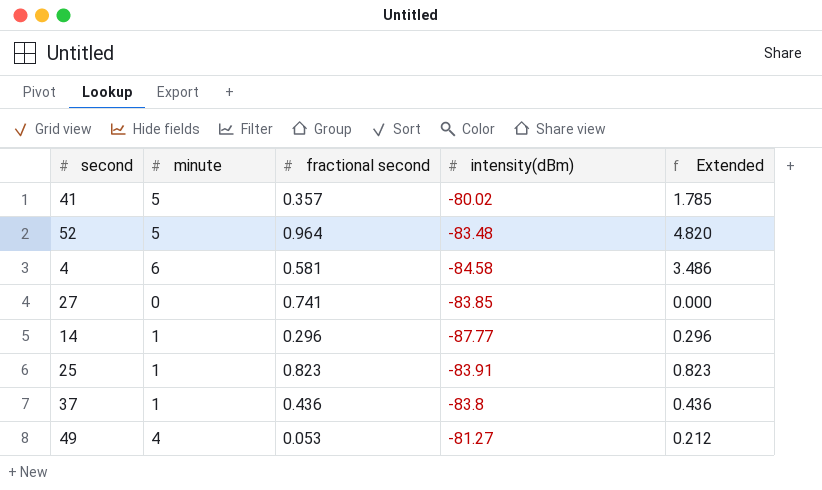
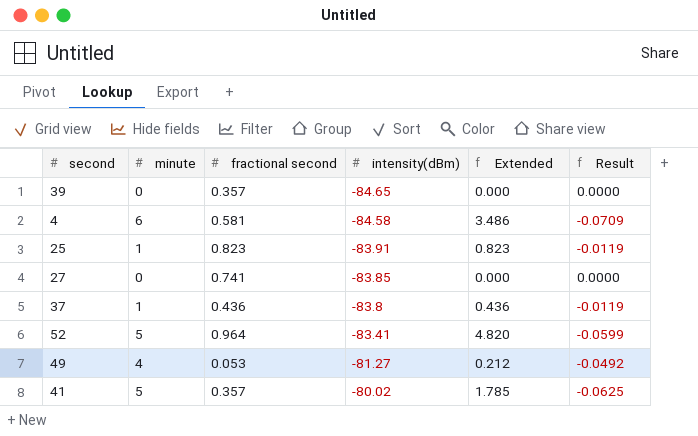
row order: none -> intensity(dBm) ascending
column Result | formula: none -> [minute] / [intensity(dBm)]
row 14: 1 | 0.296 | -87.77 | 0.296 -> none
row 39: none -> 0 | 0.357 | -84.65 | 0.000 | 0.0000
52 | intensity(dBm): -83.48 -> -83.41

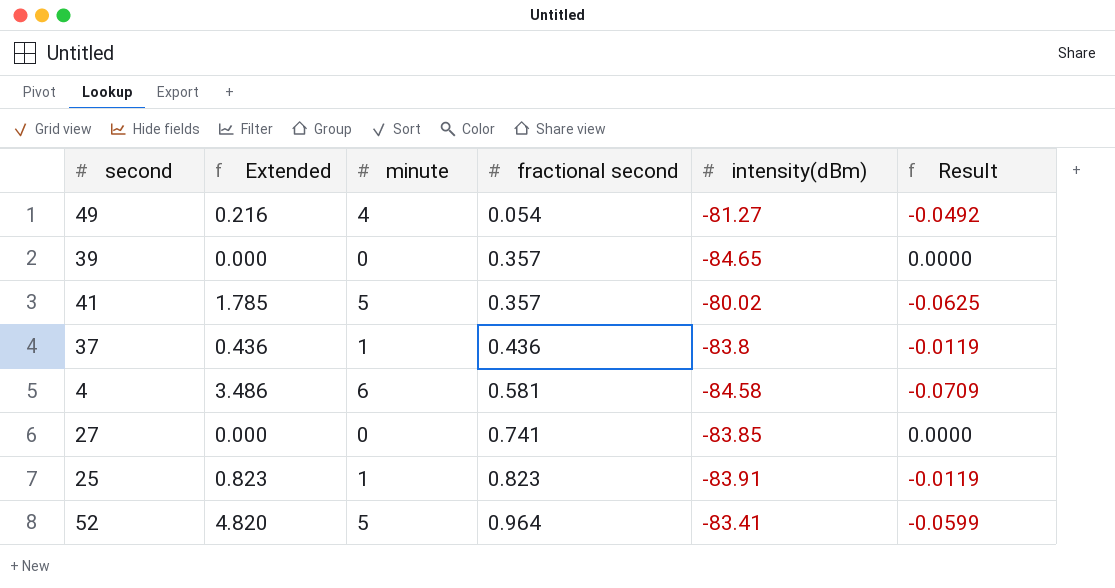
row order: intensity(dBm) ascending -> fractional second ascending
column Extended | position: 5 -> 2
49 | Extended: 0.212 -> 0.216
49 | fractional second: 0.053 -> 0.054

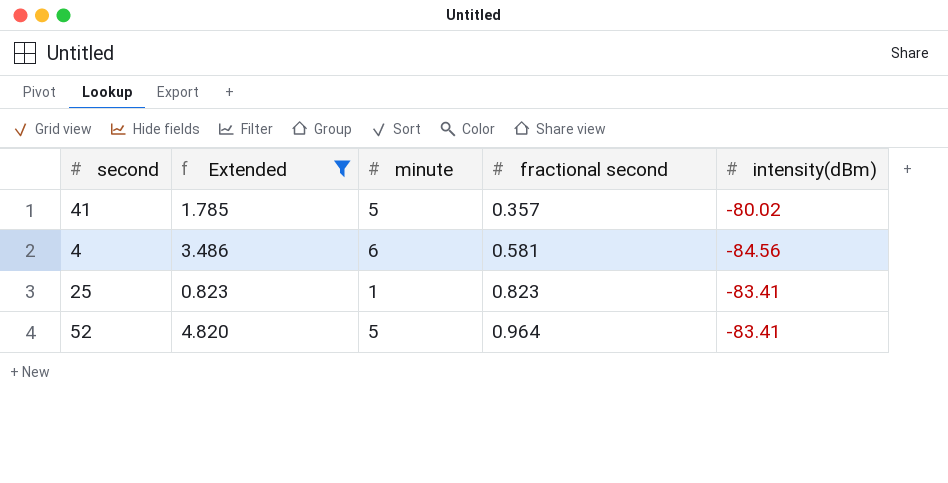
filter: none -> Extended >= 0.823
column Result | formula: [minute] / [intensity(dBm)] -> none
4 | intensity(dBm): -84.58 -> -84.56
25 | intensity(dBm): -83.91 -> -83.41

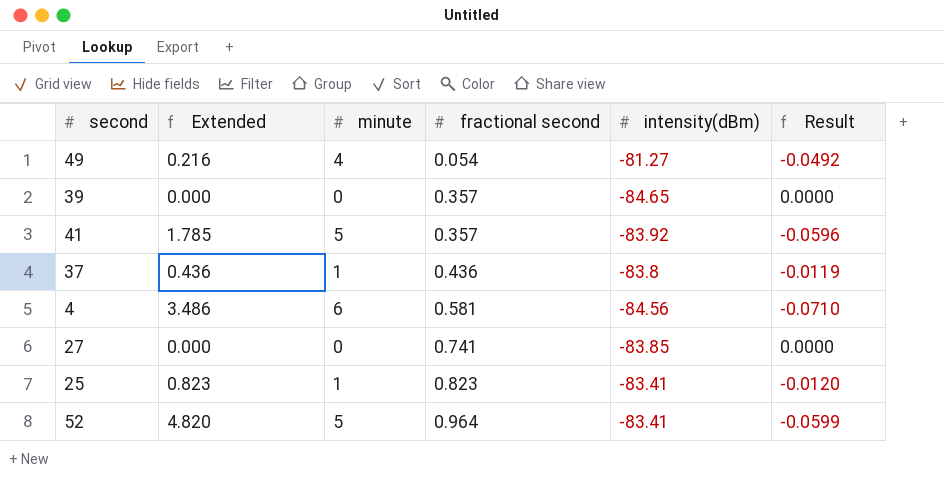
filter: Extended >= 0.823 -> none
column Result | formula: none -> [minute] / [intensity(dBm)]
41 | intensity(dBm): -80.02 -> -83.92

